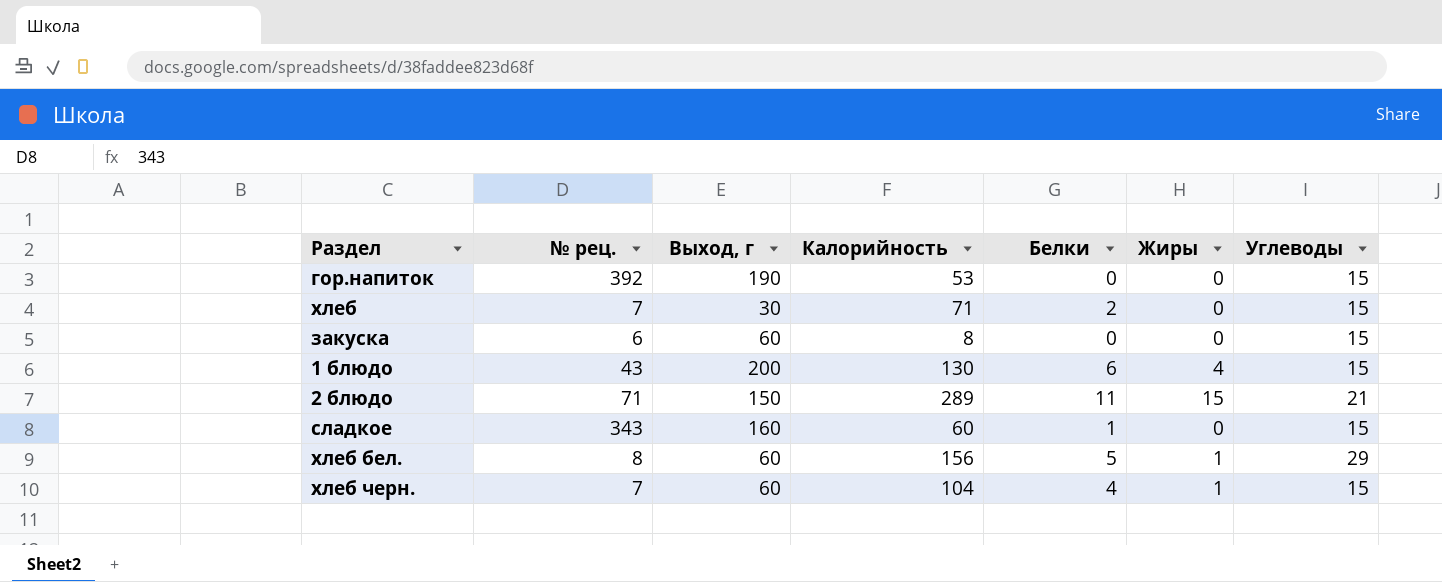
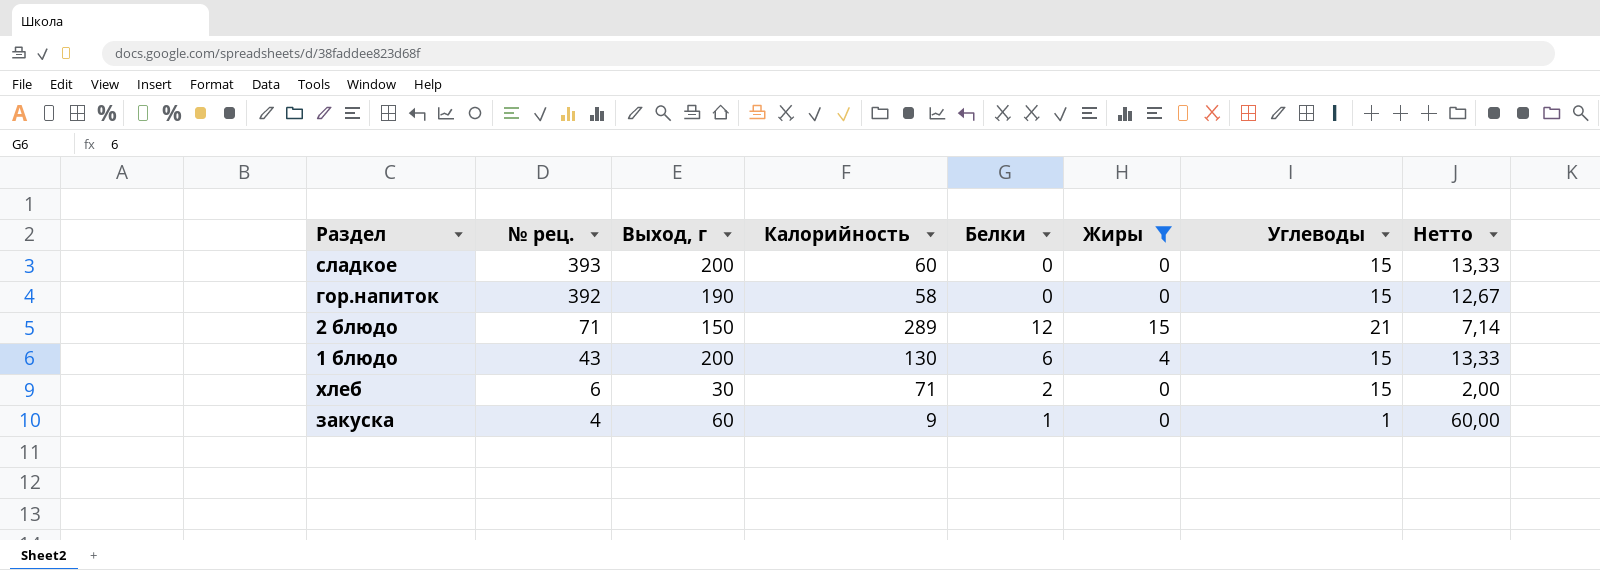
filter: none -> Жиры != 1
row order: none -> № рец. descending
column Нетто | formula: none -> [Выход, г] / [Углеводы]
сладкое | № рец.: 343 -> 393
сладкое | Выход, г: 160 -> 200
сладкое | Белки: 1 -> 0
гор.напиток | Калорийность: 53 -> 58
2 блюдо | Белки: 11 -> 12
хлеб | № рец.: 7 -> 6
закуска | № рец.: 6 -> 4
закуска | Калорийность: 8 -> 9
закуска | Белки: 0 -> 1
закуска | Углеводы: 15 -> 1

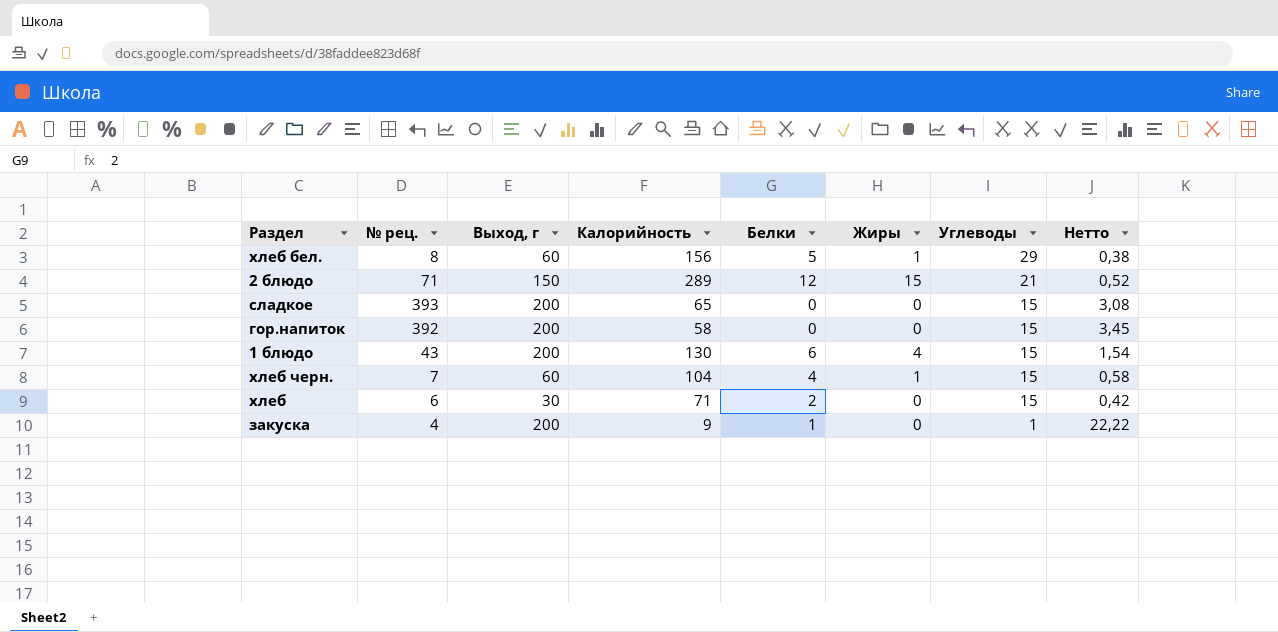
filter: Жиры != 1 -> none
row order: № рец. descending -> Углеводы descending
column Нетто | formula: [Выход, г] / [Углеводы] -> [Выход, г] / [Калорийность]
сладкое | Калорийность: 60 -> 65
гор.напиток | Выход, г: 190 -> 200
закуска | Выход, г: 60 -> 200

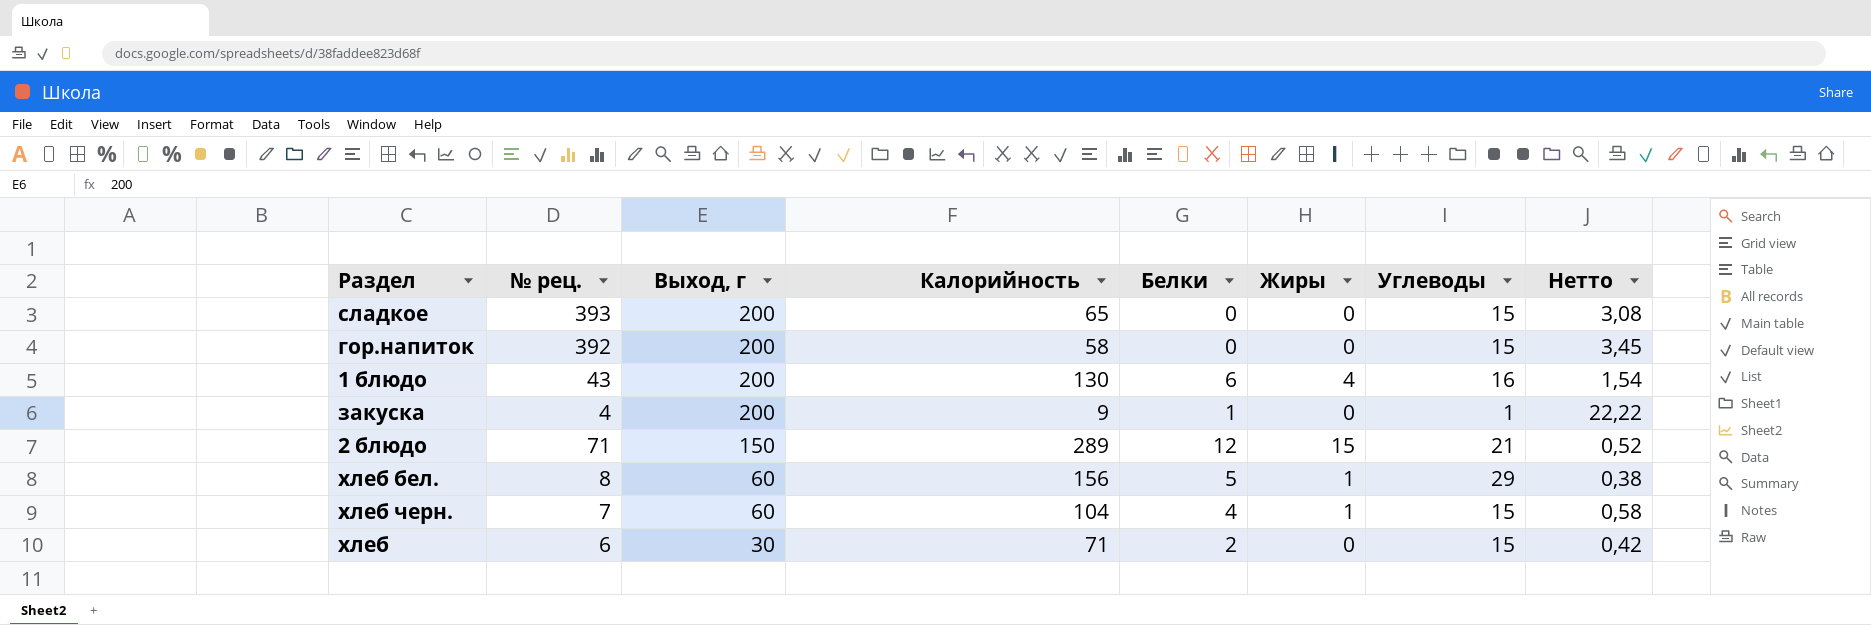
row order: Углеводы descending -> Выход, г descending
1 блюдо | Углеводы: 15 -> 16

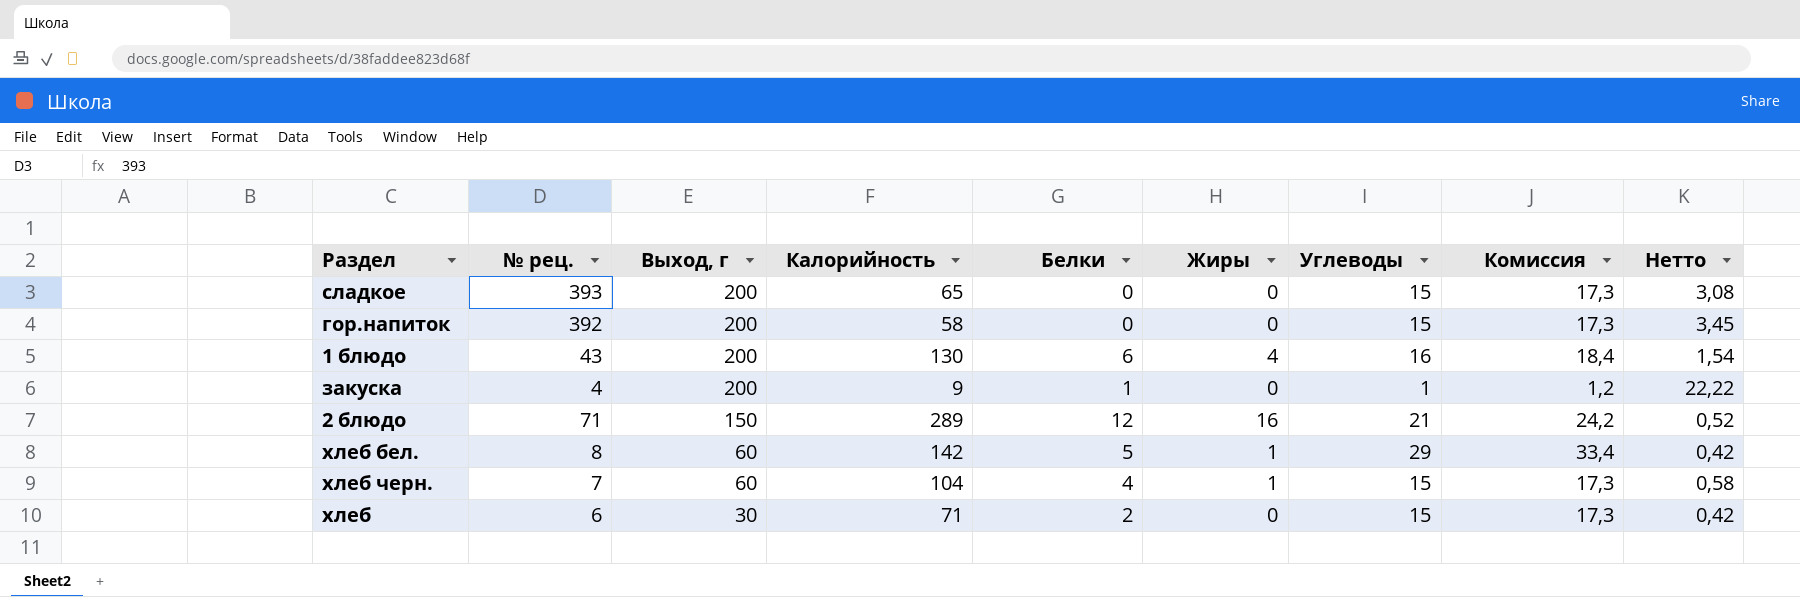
column Комиссия | formula: none -> [Углеводы] * 1,15
2 блюдо | Жиры: 15 -> 16
хлеб бел. | Калорийность: 156 -> 142
хлеб бел. | Нетто: 0,38 -> 0,42

